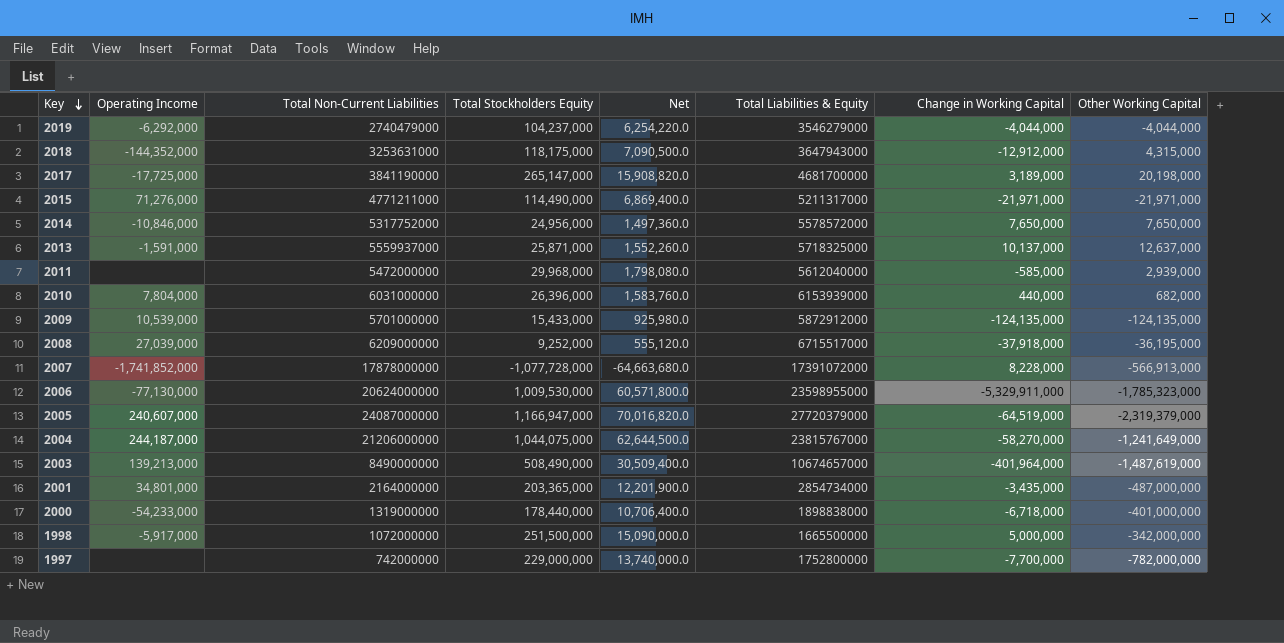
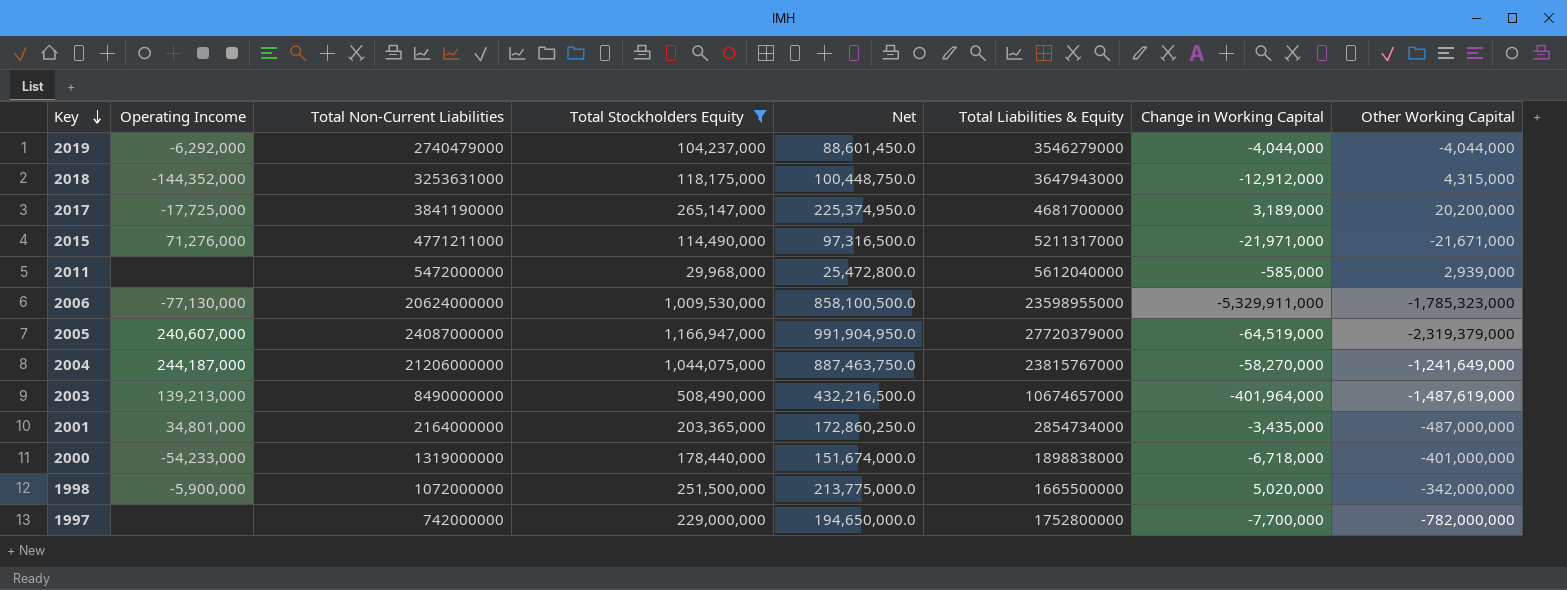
filter: none -> Total Stockholders Equity >= 29,968,000
column Net | formula: [Total Stockholders Equity] * 0.06 -> [Total Stockholders Equity] * 0.85
2017 | Other Working Capital: 20,198,000 -> 20,200,000
2015 | Other Working Capital: -21,971,000 -> -21,671,000
1998 | Operating Income: -5,917,000 -> -5,900,000
1998 | Change in Working Capital: 5,000,000 -> 5,020,000

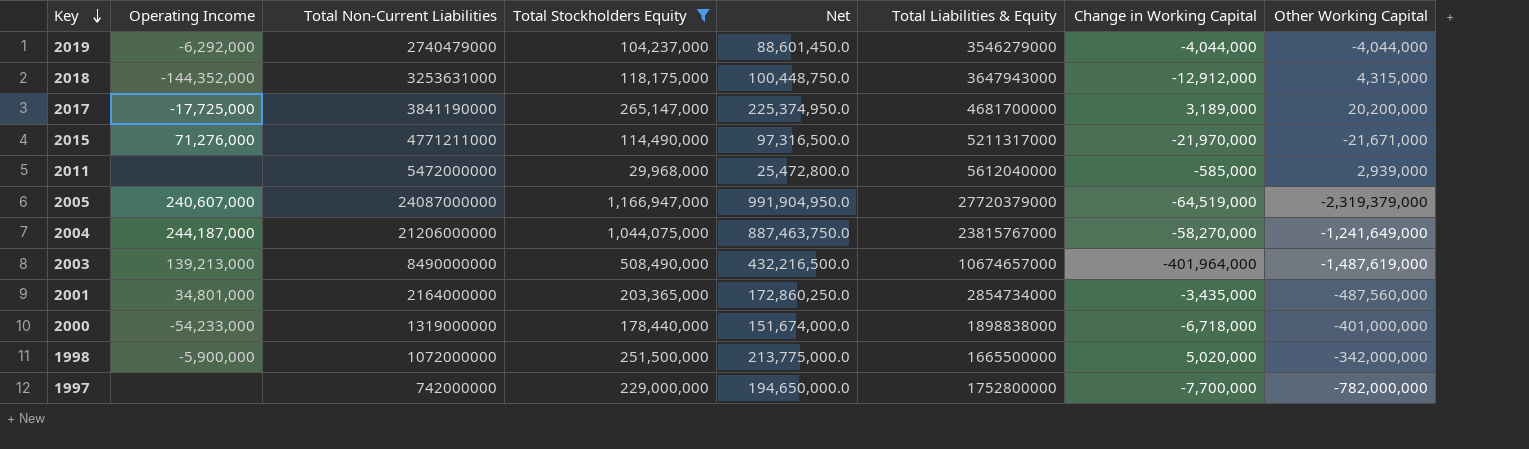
row 2006: -77,130,000 | 20624000000 | 1,009,530,000 | 858,100,500.0 | 23598955000 | -5,329,911,000 | -1,785,323,000 -> none
2015 | Change in Working Capital: -21,971,000 -> -21,970,000
2001 | Other Working Capital: -487,000,000 -> -487,560,000

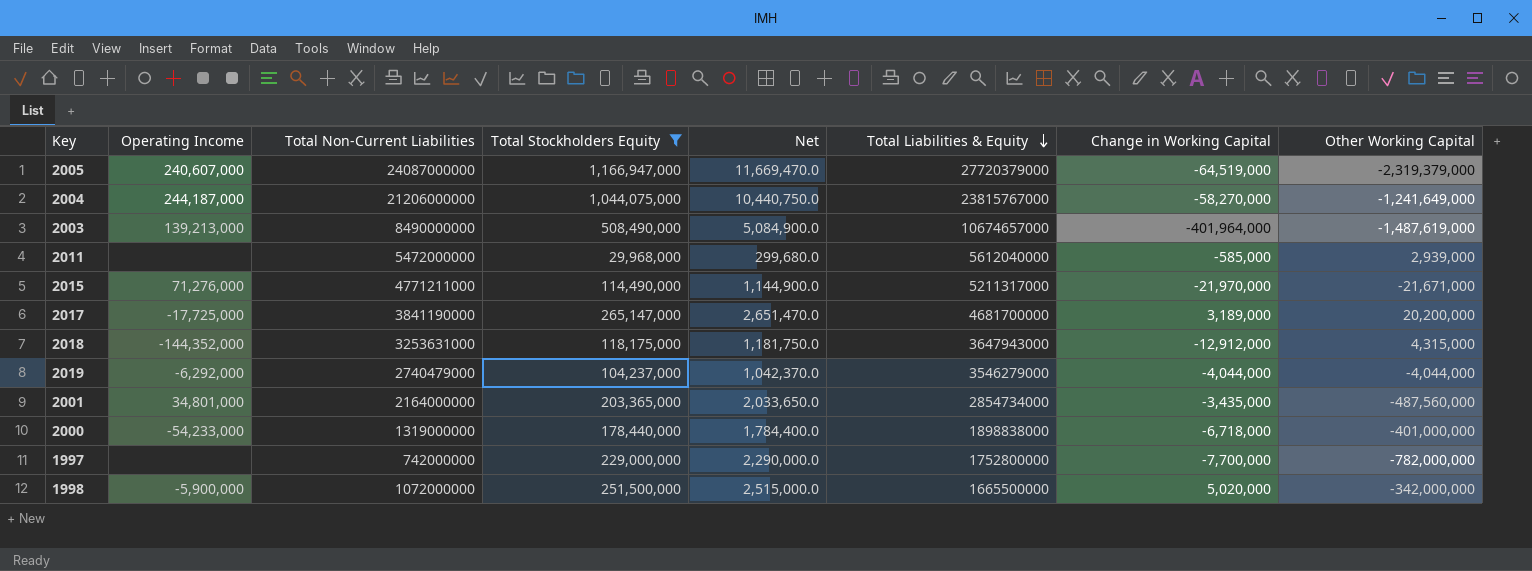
row order: Key descending -> Total Liabilities & Equity descending
column Net | formula: [Total Stockholders Equity] * 0.85 -> [Total Stockholders Equity] * 0.01

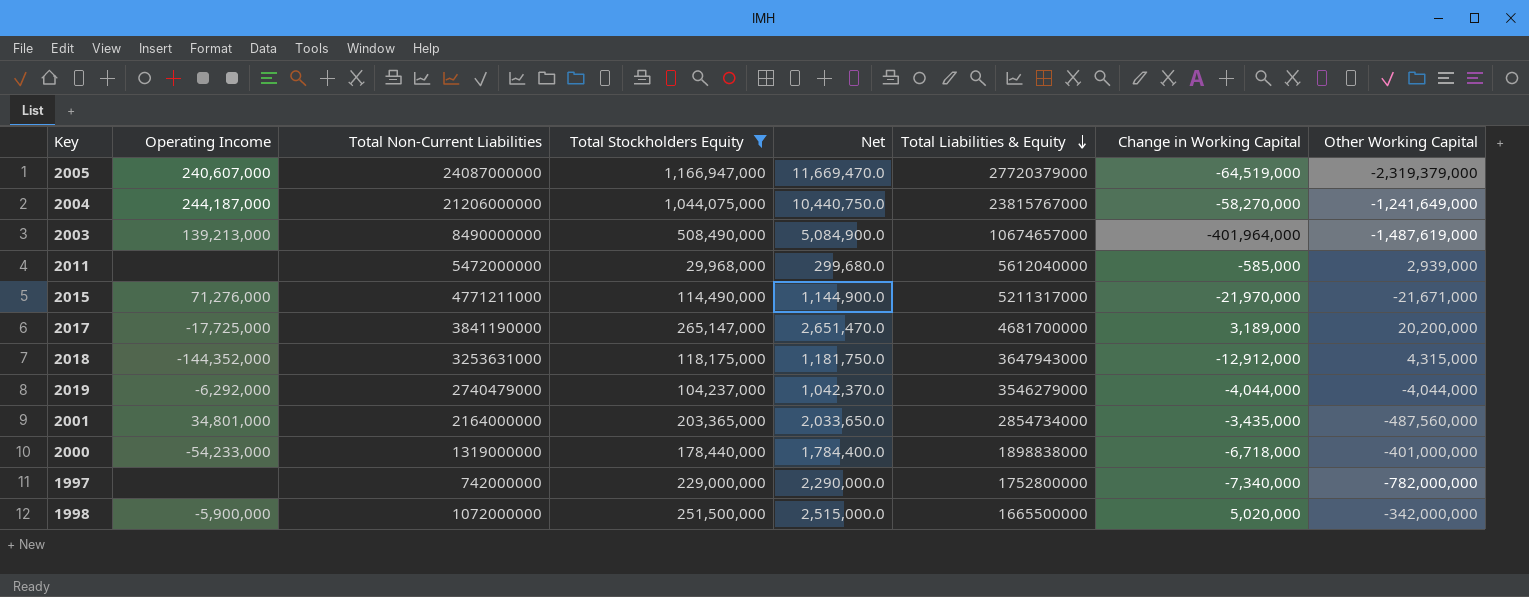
1997 | Change in Working Capital: -7,700,000 -> -7,340,000

